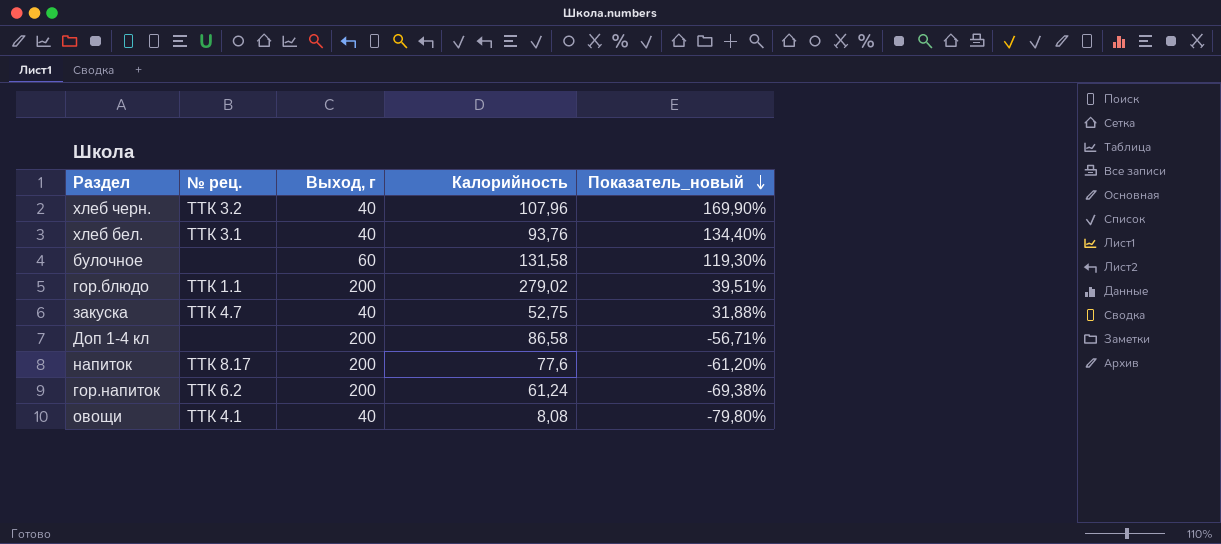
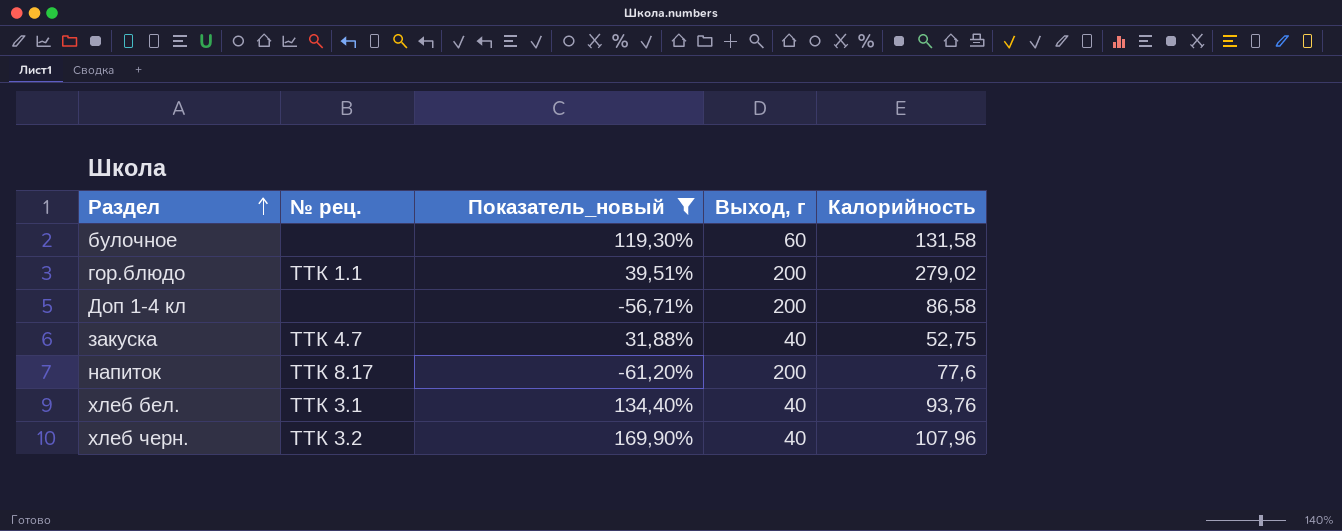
filter: none -> Показатель_новый >= -61,20%
row order: Показатель_новый descending -> Раздел ascending
column Показатель_новый | position: 5 -> 3

